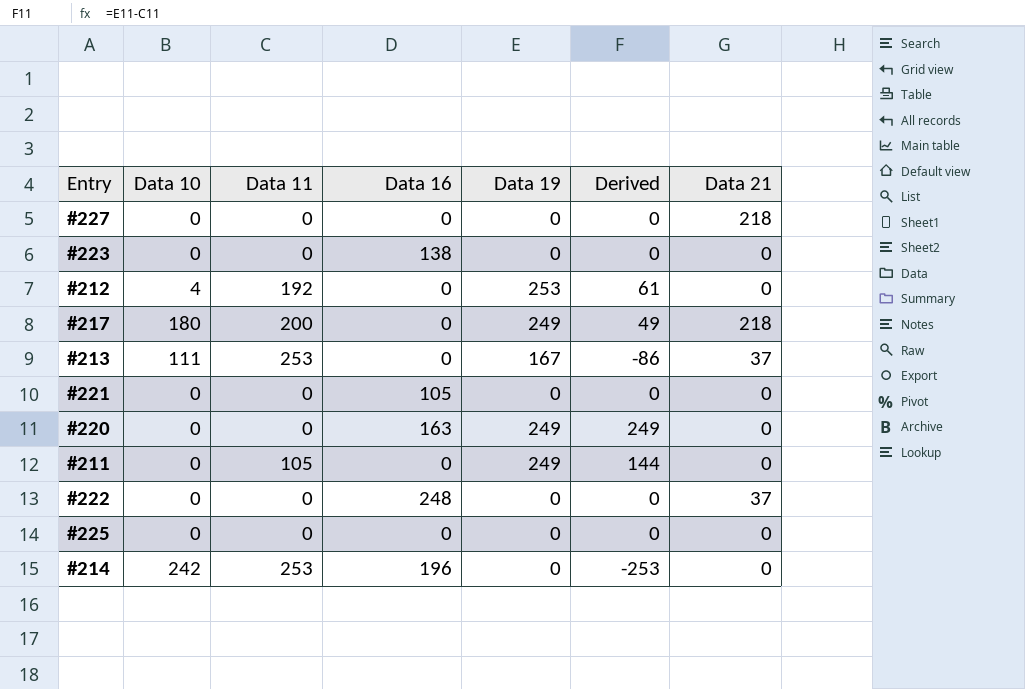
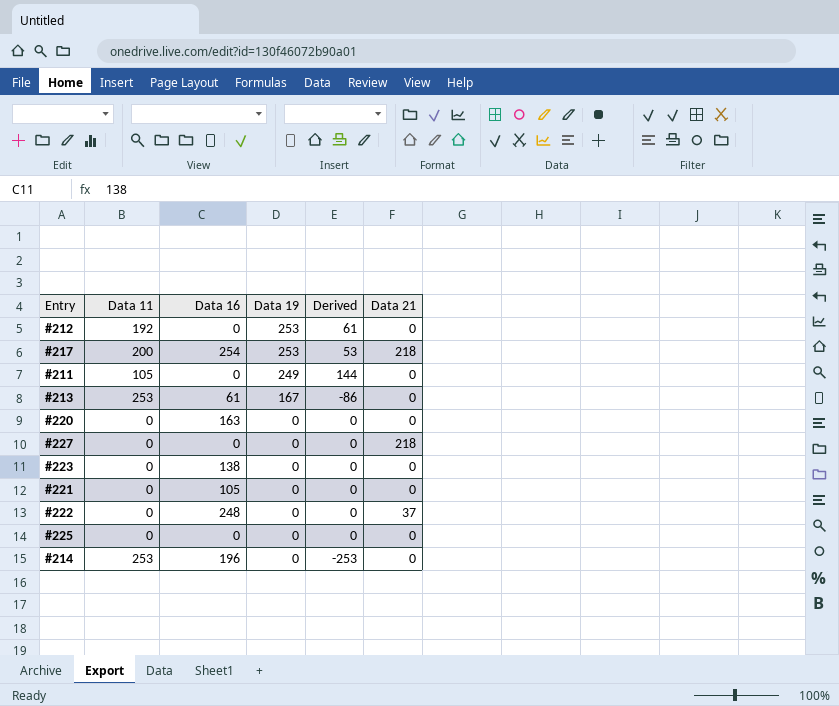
row order: none -> Data 19 descending
column Data 10 | position: 2 -> none
#217 | Data 16: 0 -> 254
#217 | Data 19: 249 -> 253
#217 | Derived: 49 -> 53
#213 | Data 16: 0 -> 61
#213 | Data 21: 37 -> 0
#220 | Data 19: 249 -> 0
#220 | Derived: 249 -> 0

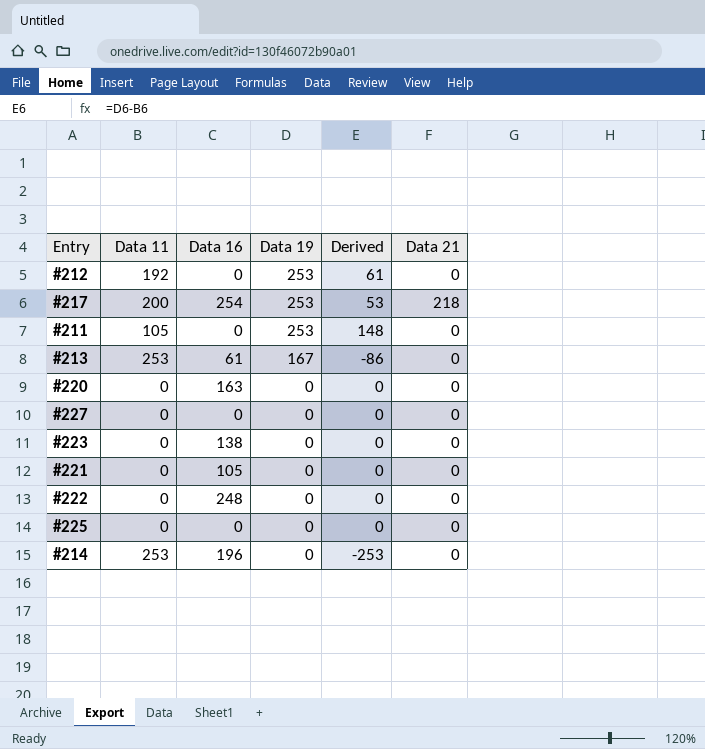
#211 | Data 19: 249 -> 253
#211 | Derived: 144 -> 148
#227 | Data 21: 218 -> 0
#222 | Data 21: 37 -> 0

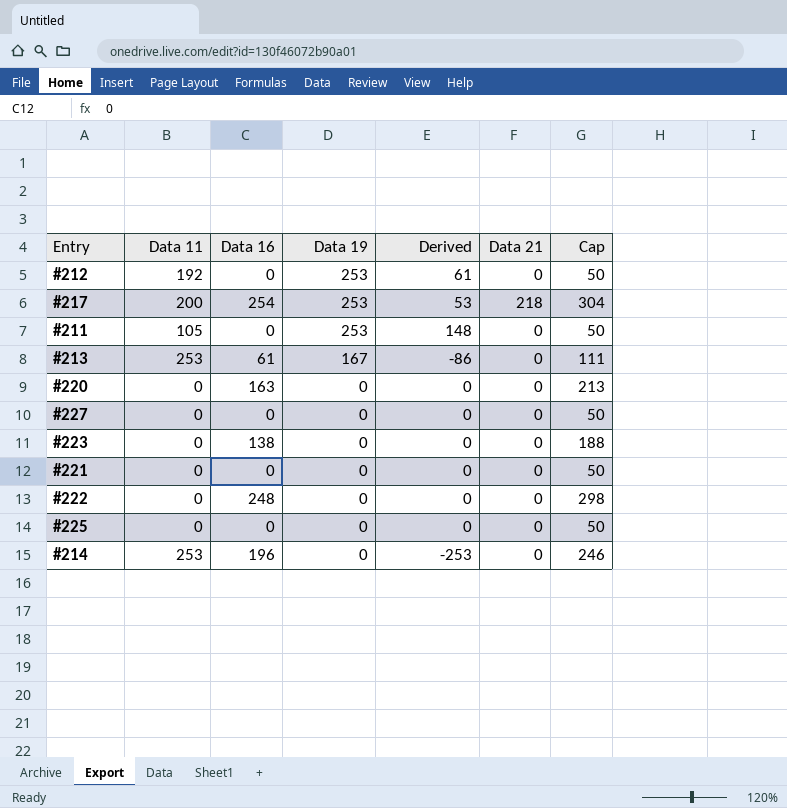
column Cap | formula: none -> [Data 16] + 50
#221 | Data 16: 105 -> 0

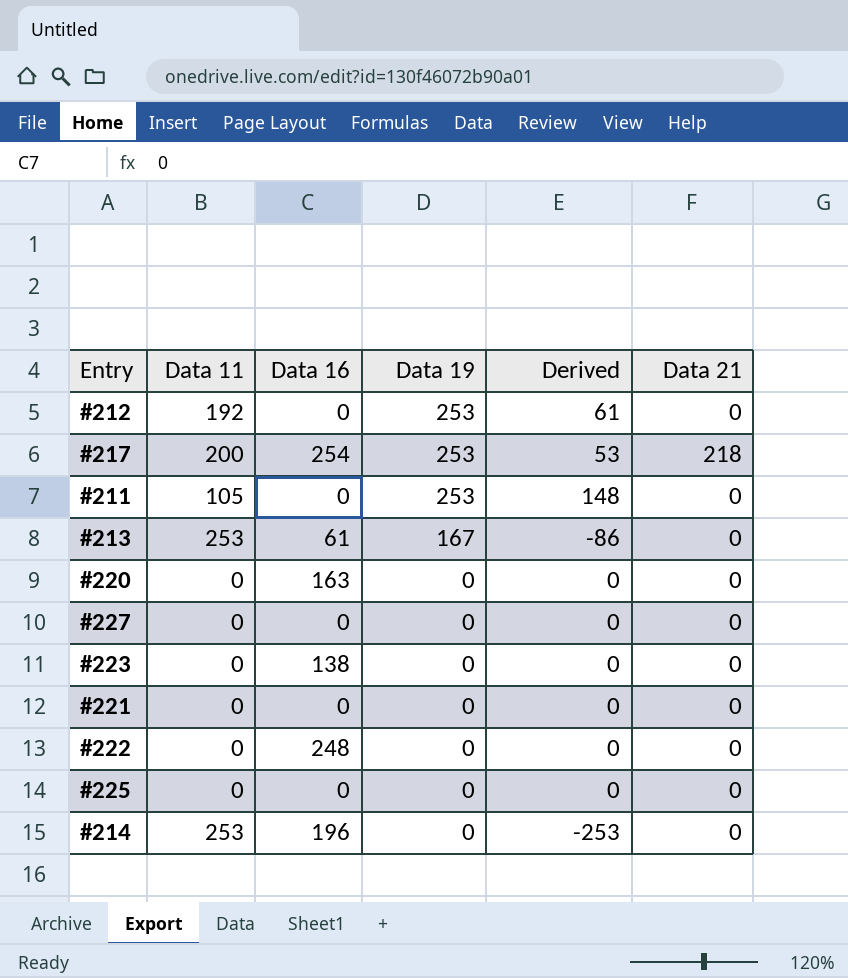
column Cap | formula: [Data 16] + 50 -> none

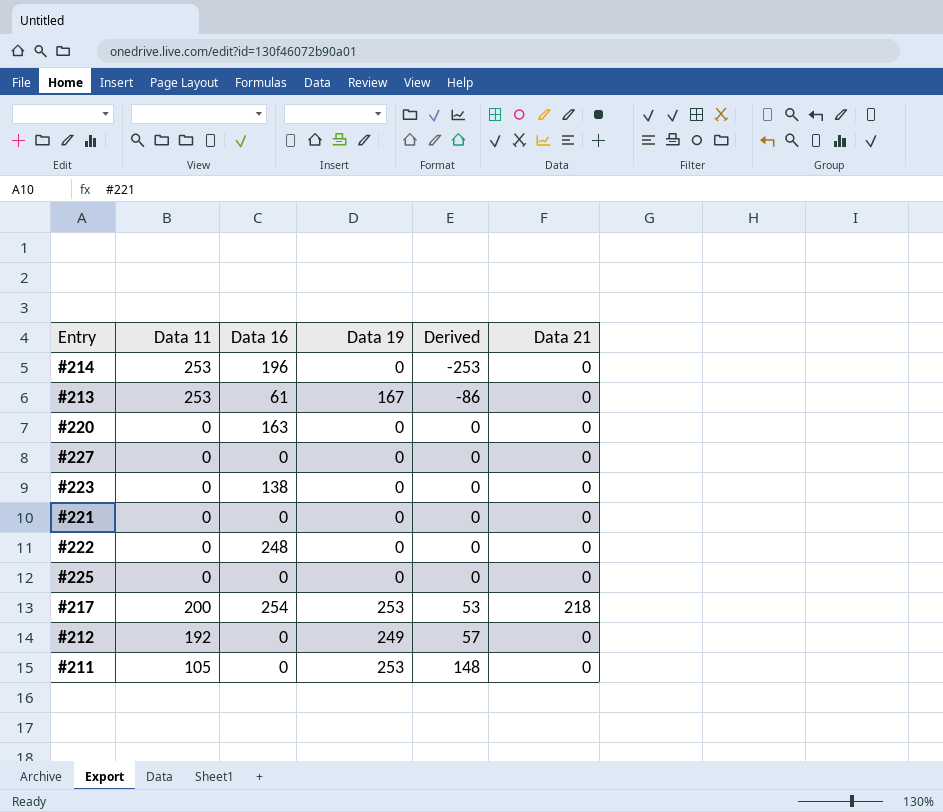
row order: Data 19 descending -> Derived ascending
#212 | Data 19: 253 -> 249
#212 | Derived: 61 -> 57

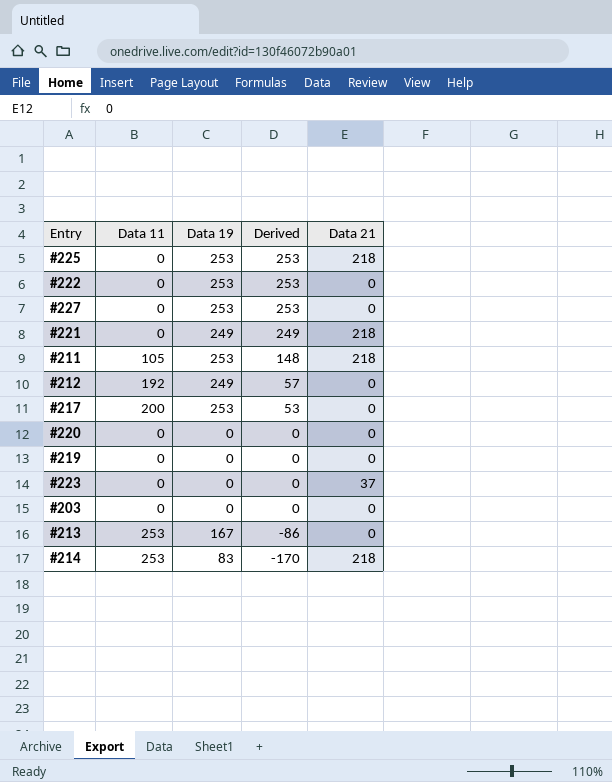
row order: Derived ascending -> Derived descending
column Data 16 | position: 3 -> none
#225 | Data 19: 0 -> 253
#225 | Derived: 0 -> 253
#225 | Data 21: 0 -> 218
#222 | Data 19: 0 -> 253
#222 | Derived: 0 -> 253
#227 | Data 19: 0 -> 253
#227 | Derived: 0 -> 253
#221 | Data 19: 0 -> 249
#221 | Derived: 0 -> 249
#221 | Data 21: 0 -> 218
#211 | Data 21: 0 -> 218
#217 | Data 21: 218 -> 0
row #219: none -> 0 | 0 | 0 | 0
#223 | Data 21: 0 -> 37
row #203: none -> 0 | 0 | 0 | 0
#214 | Data 19: 0 -> 83
#214 | Derived: -253 -> -170
#214 | Data 21: 0 -> 218

